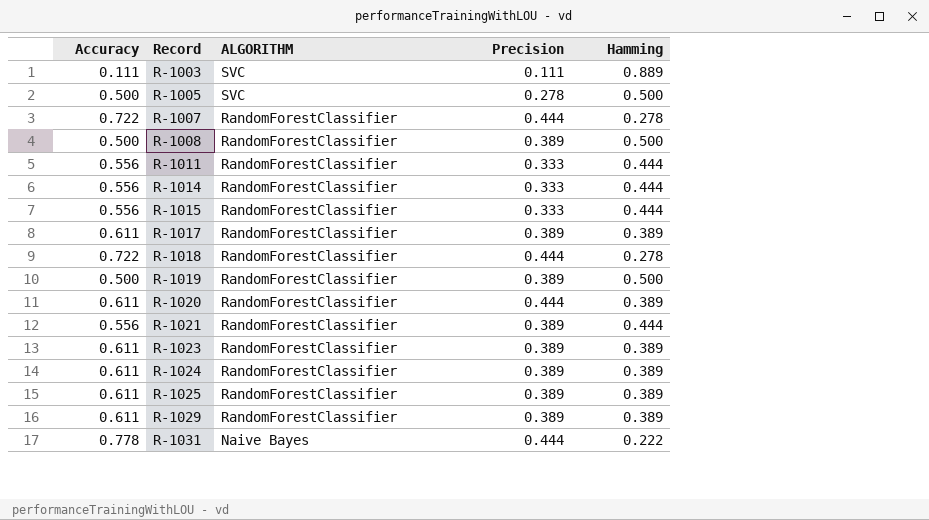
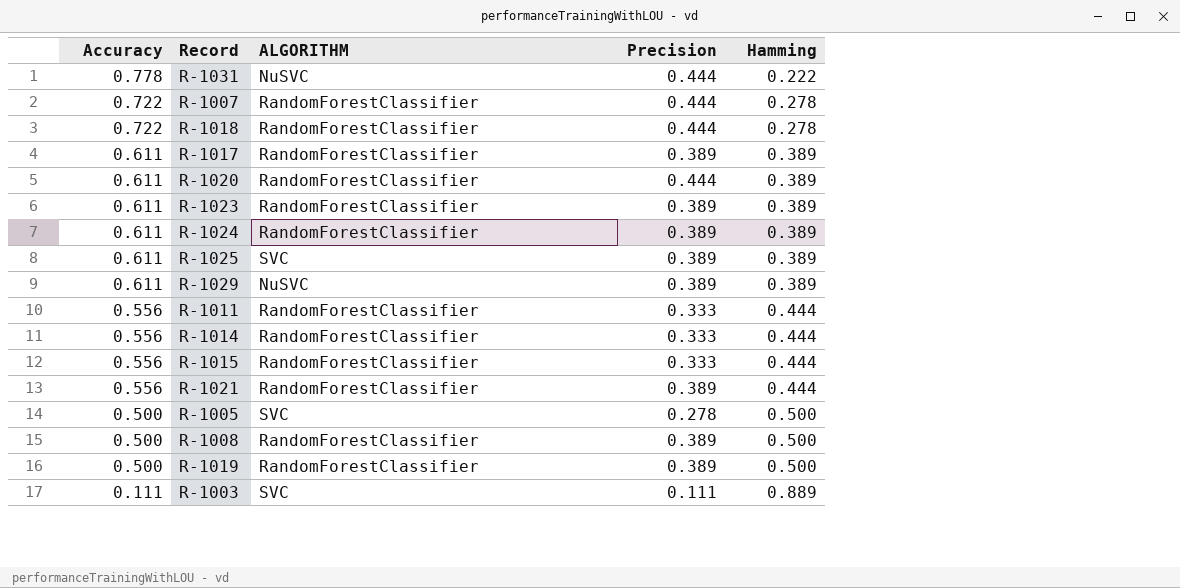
row order: Record ascending -> Accuracy descending
R-1031 | ALGORITHM: Naive Bayes -> NuSVC
R-1025 | ALGORITHM: RandomForestClassifier -> SVC
R-1029 | ALGORITHM: RandomForestClassifier -> NuSVC

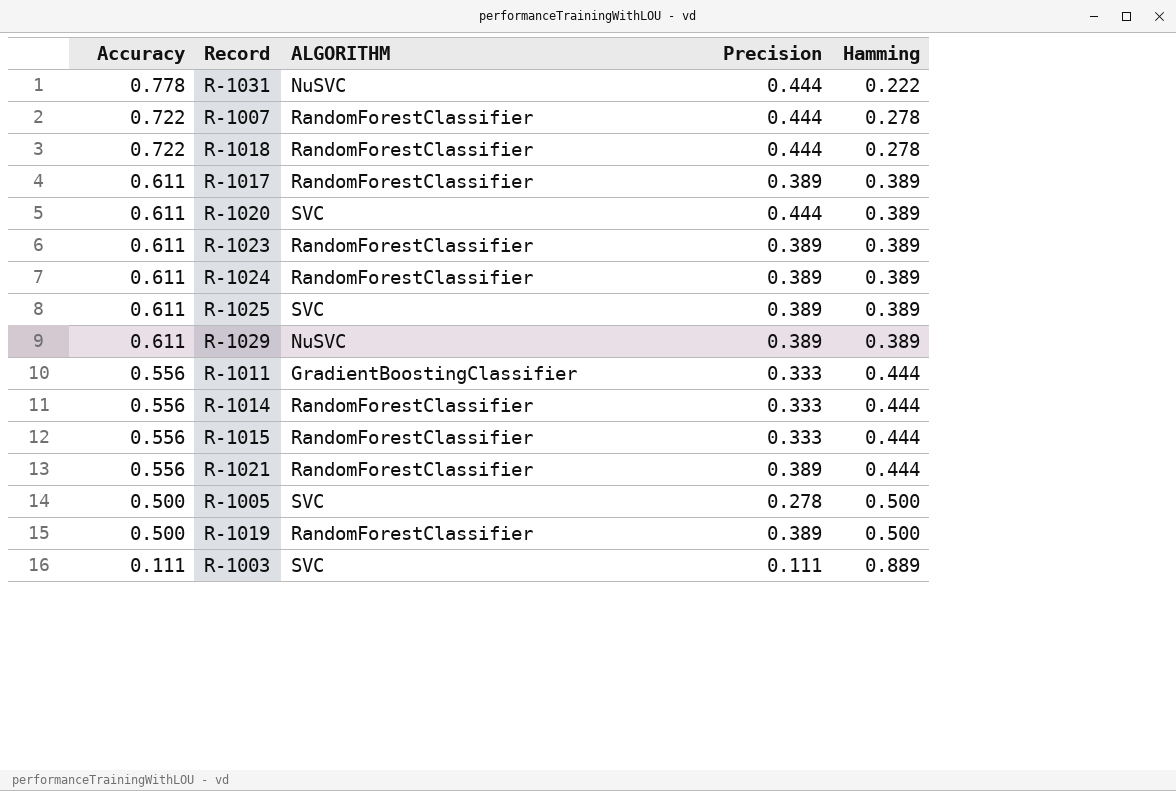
row R-1008: 0.500 | RandomForestClassifier | 0.389 | 0.500 -> none
R-1020 | ALGORITHM: RandomForestClassifier -> SVC
R-1011 | ALGORITHM: RandomForestClassifier -> GradientBoostingClassifier

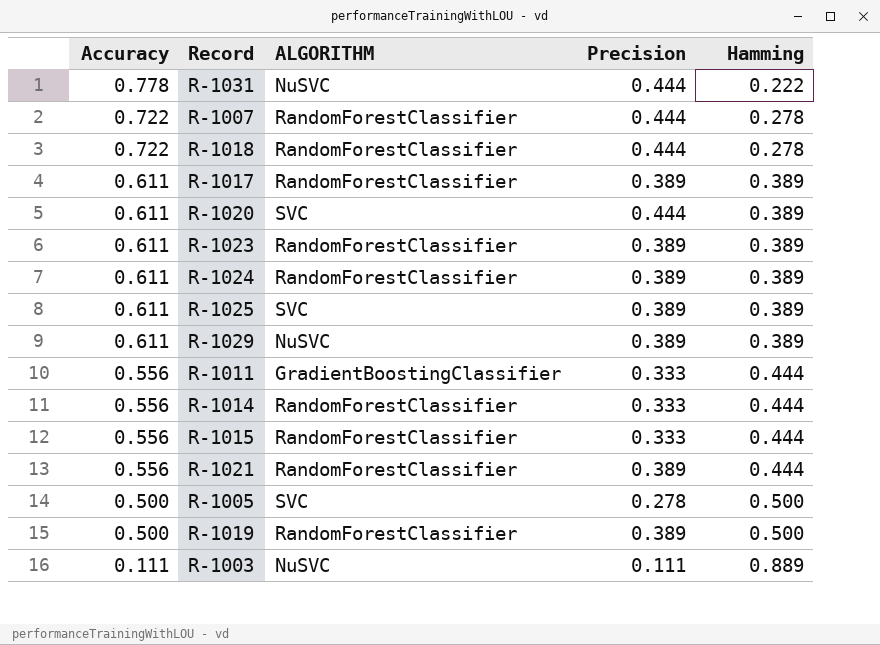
R-1003 | ALGORITHM: SVC -> NuSVC

